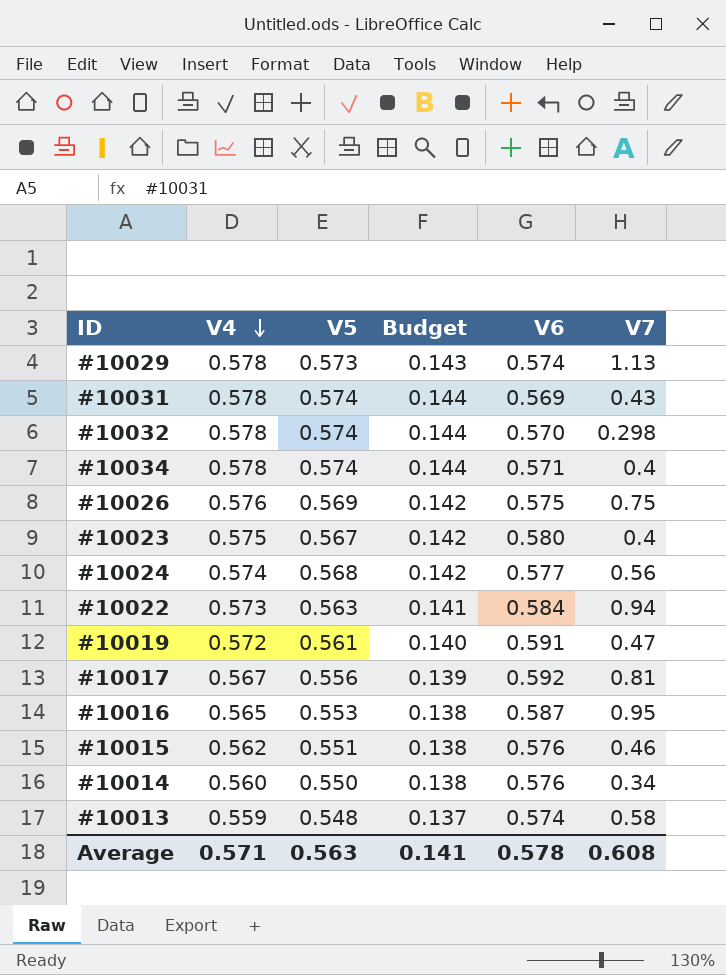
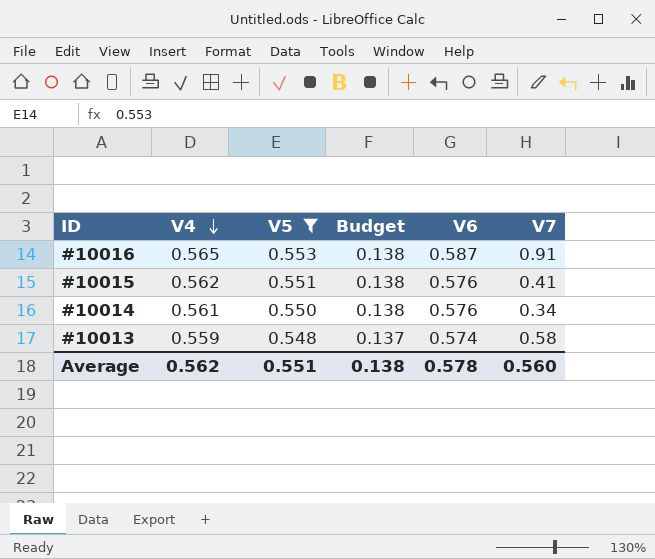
filter: none -> V5 <= 0.553
#10016 | V7: 0.95 -> 0.91
#10015 | V7: 0.46 -> 0.41
#10014 | V4: 0.560 -> 0.561
Average | V4: 0.571 -> 0.562
Average | V5: 0.563 -> 0.551
Average | Budget: 0.141 -> 0.138
Average | V7: 0.608 -> 0.560

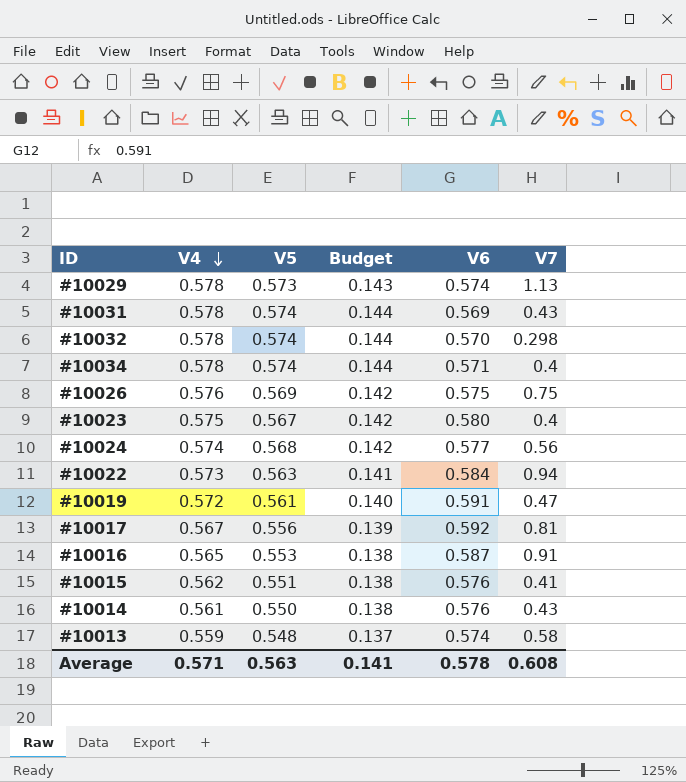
filter: V5 <= 0.553 -> none
#10014 | V7: 0.34 -> 0.43
Average | V4: 0.562 -> 0.571
Average | V5: 0.551 -> 0.563
Average | Budget: 0.138 -> 0.141
Average | V7: 0.560 -> 0.608

